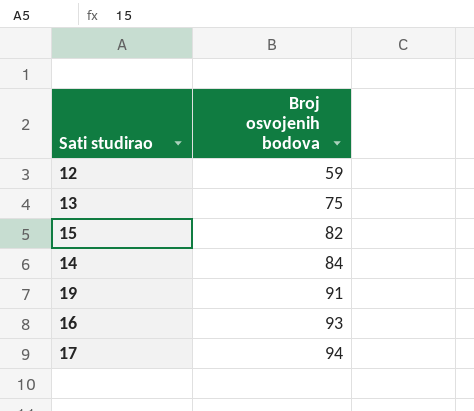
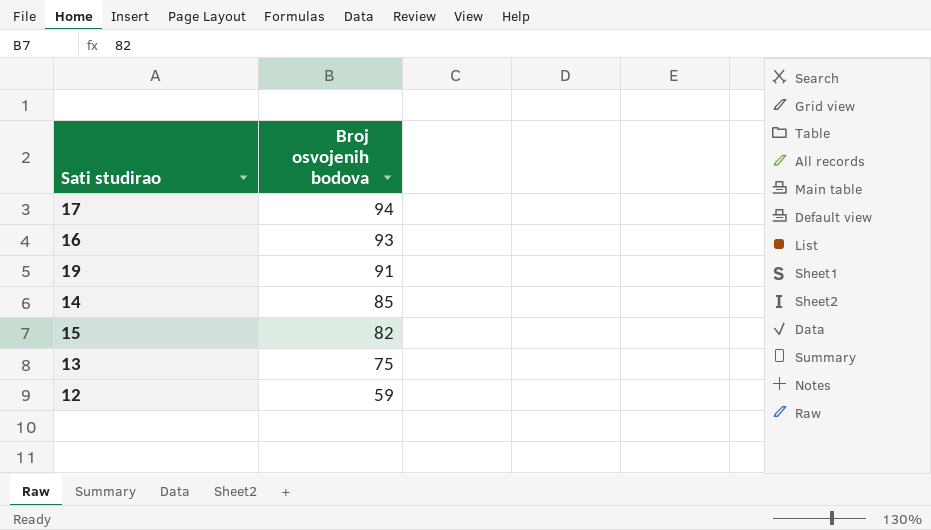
row order: Broj osvojenih bodova ascending -> Broj osvojenih bodova descending
14 | Broj osvojenih bodova: 84 -> 85

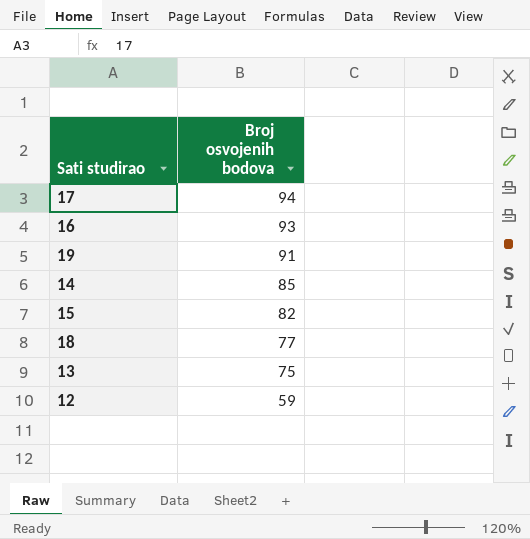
row 18: none -> 77

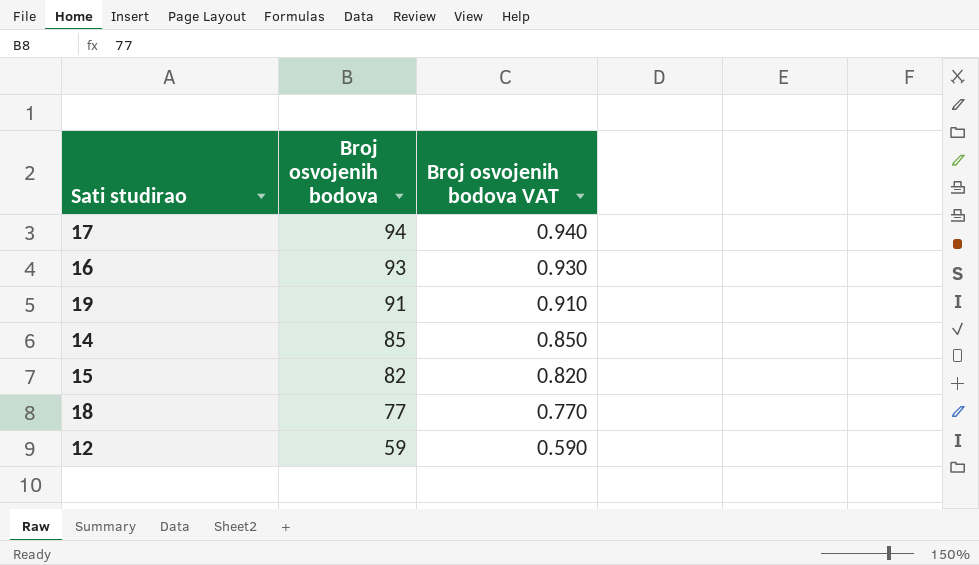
column Broj osvojenih bodova VAT | formula: none -> [Broj osvojenih bodova] * 0.01
row 13: 75 -> none

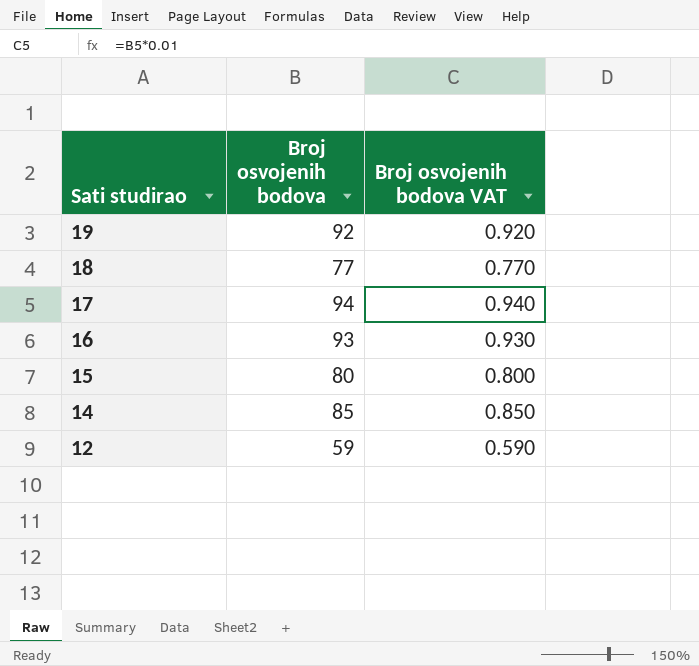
row order: Broj osvojenih bodova descending -> Sati studirao descending
19 | Broj osvojenih bodova: 91 -> 92
19 | Broj osvojenih bodova VAT: 0.910 -> 0.920
15 | Broj osvojenih bodova: 82 -> 80
15 | Broj osvojenih bodova VAT: 0.820 -> 0.800

